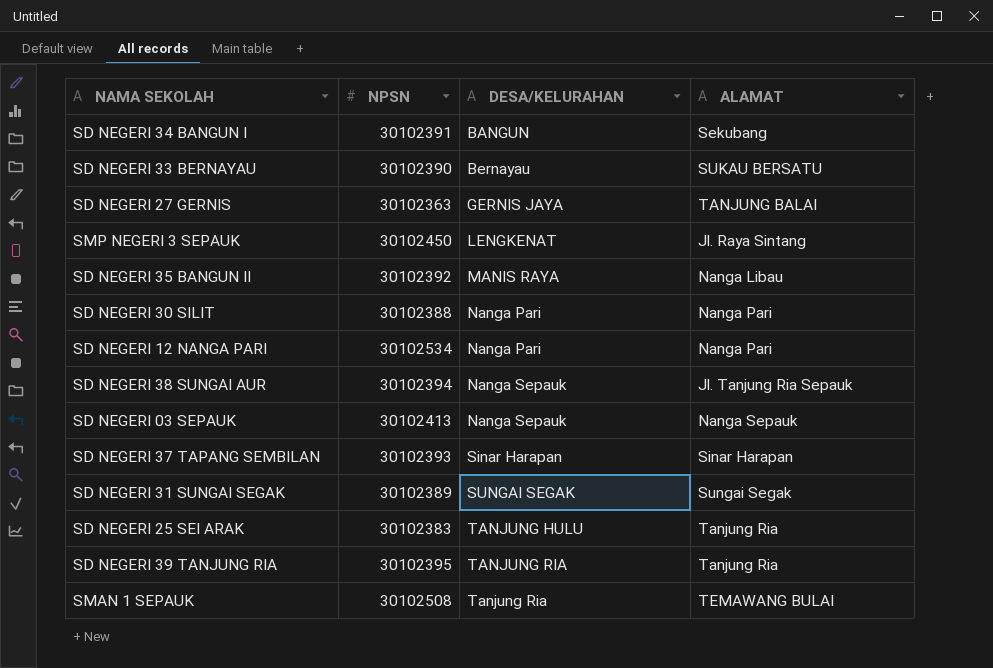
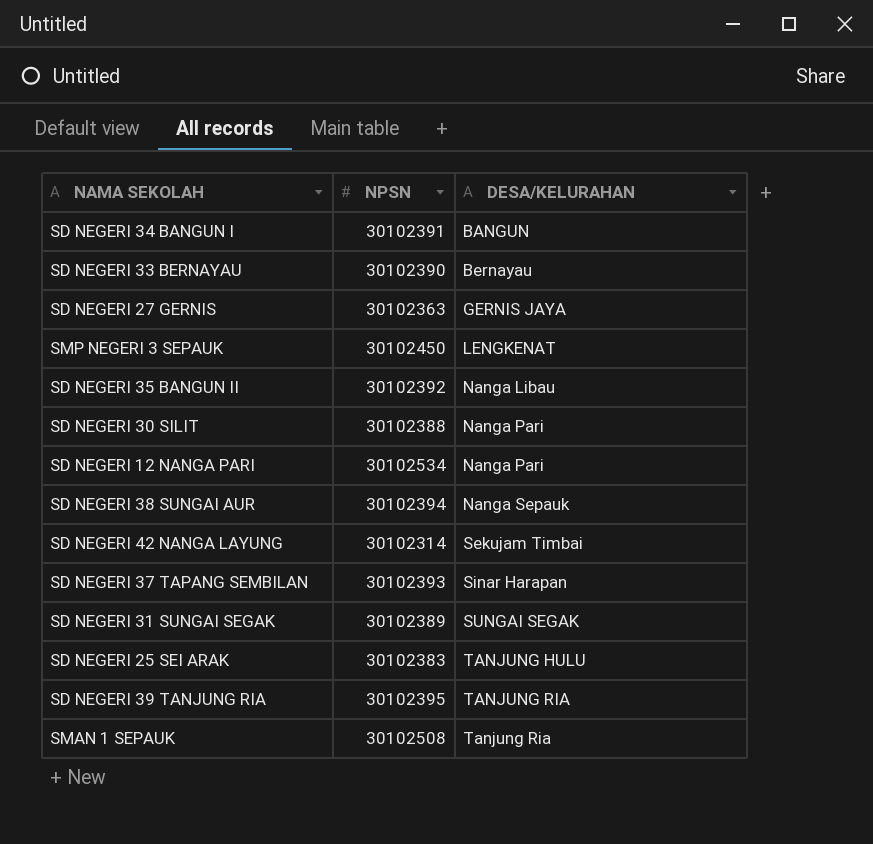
column ALAMAT | position: 4 -> none
row SD NEGERI 03 SEPAUK: 30102413 | Nanga Sepauk | Nanga Sepauk -> none
SD NEGERI 35 BANGUN II | DESA/KELURAHAN: MANIS RAYA -> Nanga Libau
row SD NEGERI 42 NANGA LAYUNG: none -> 30102314 | Sekujam Timbai

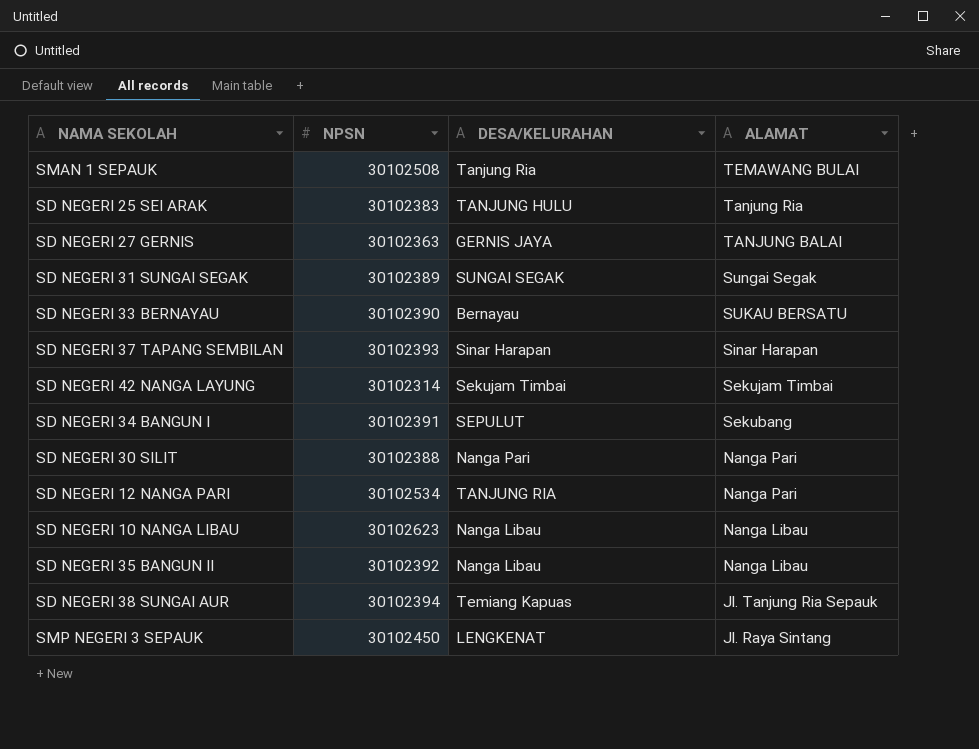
row order: DESA/KELURAHAN ascending -> ALAMAT descending
column ALAMAT | position: none -> 4
row SD NEGERI 39 TANJUNG RIA: 30102395 | TANJUNG RIA -> none
SD NEGERI 34 BANGUN I | DESA/KELURAHAN: BANGUN -> SEPULUT
SD NEGERI 12 NANGA PARI | DESA/KELURAHAN: Nanga Pari -> TANJUNG RIA
row SD NEGERI 10 NANGA LIBAU: none -> 30102623 | Nanga Libau | Nanga Libau
SD NEGERI 38 SUNGAI AUR | DESA/KELURAHAN: Nanga Sepauk -> Temiang Kapuas

